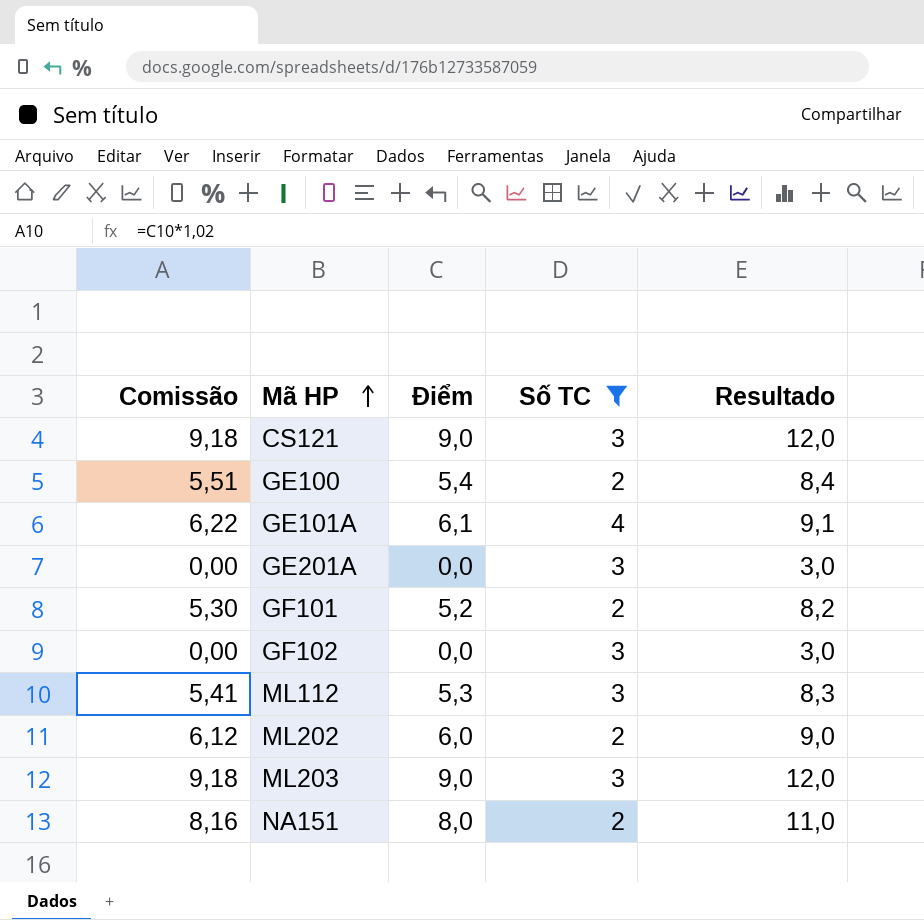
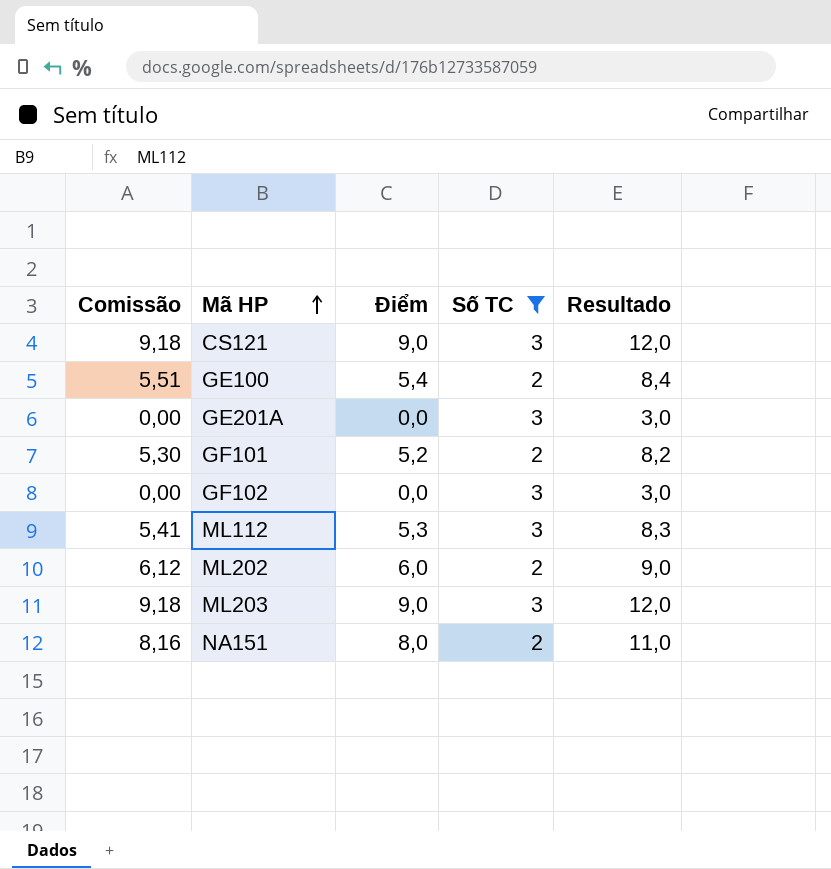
row GE101A: 6,22 | 6,1 | 4 | 9,1 -> none

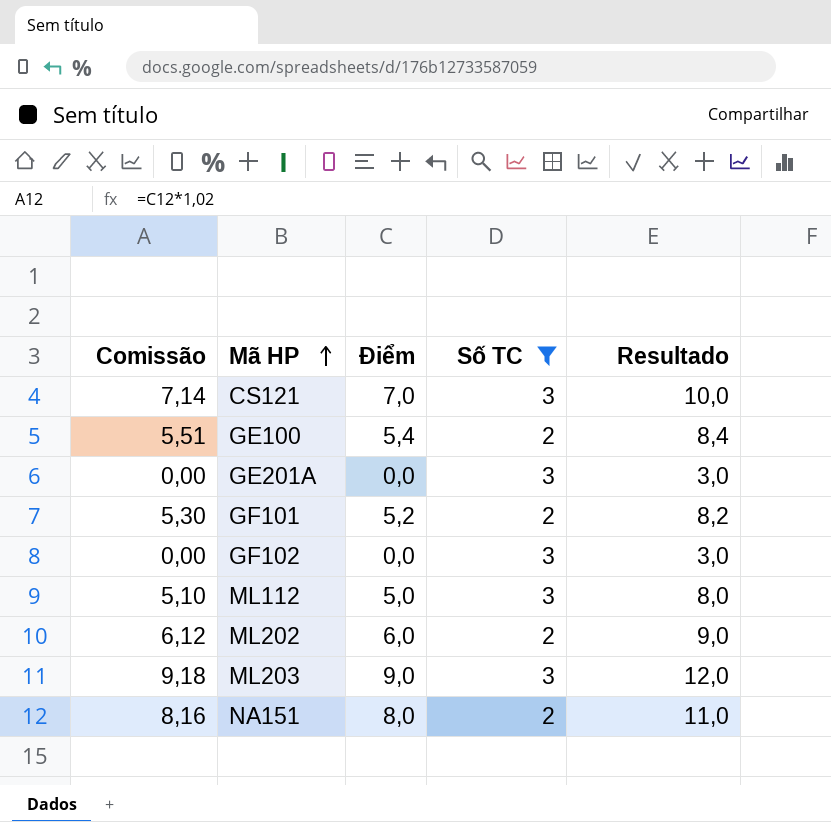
CS121 | Comissão: 9,18 -> 7,14
CS121 | Điểm: 9,0 -> 7,0
CS121 | Resultado: 12,0 -> 10,0
ML112 | Comissão: 5,41 -> 5,10
ML112 | Điểm: 5,3 -> 5,0
ML112 | Resultado: 8,3 -> 8,0

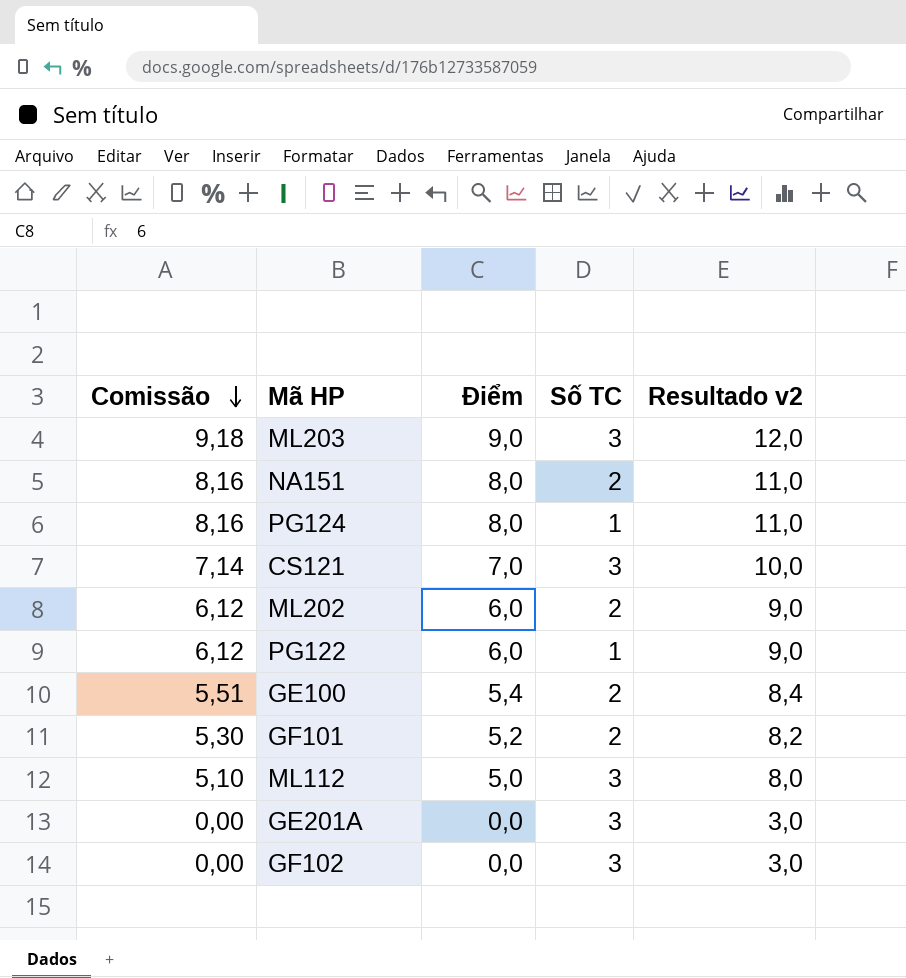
filter: Số TC != 1 -> none
row order: Mã HP ascending -> Comissão descending
column name: Resultado -> Resultado v2

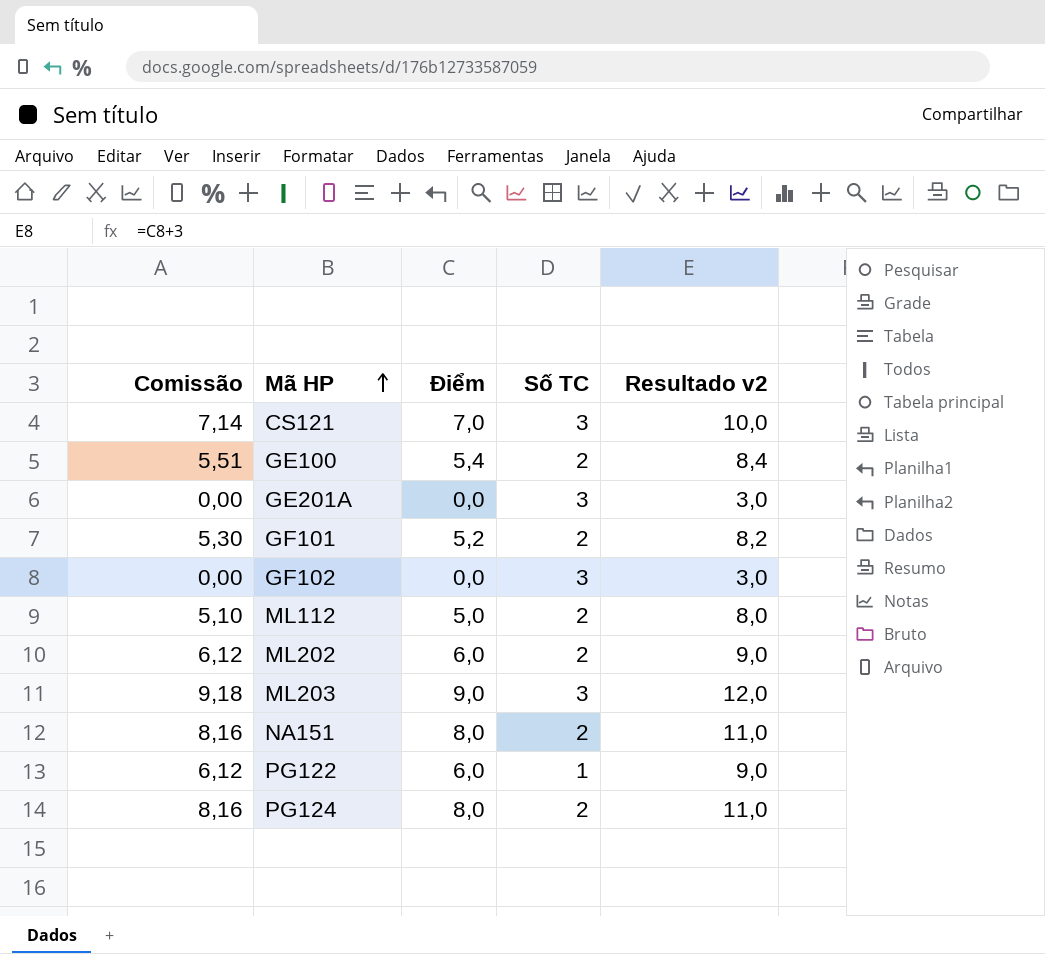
row order: Comissão descending -> Mã HP ascending
ML112 | Số TC: 3 -> 2
PG124 | Số TC: 1 -> 2

